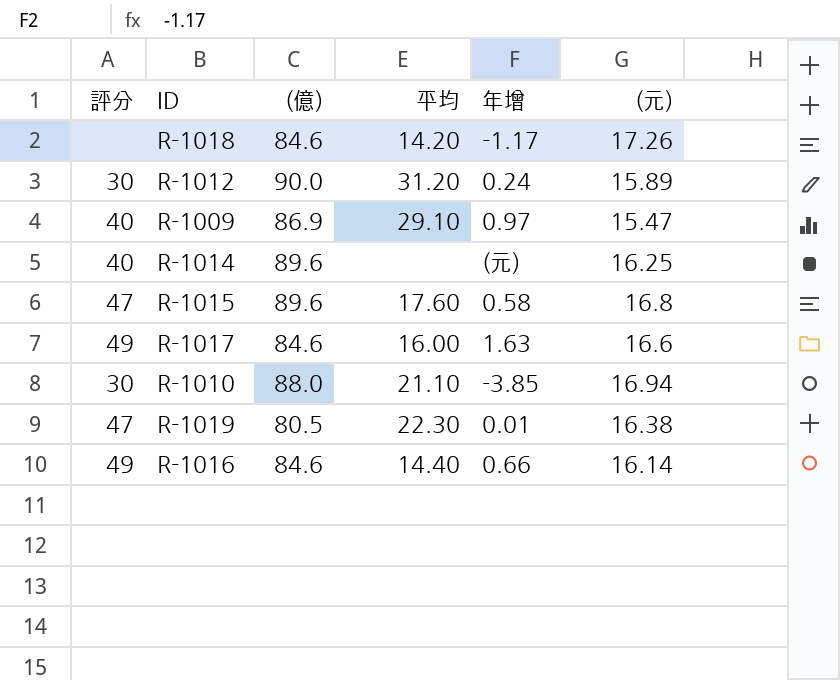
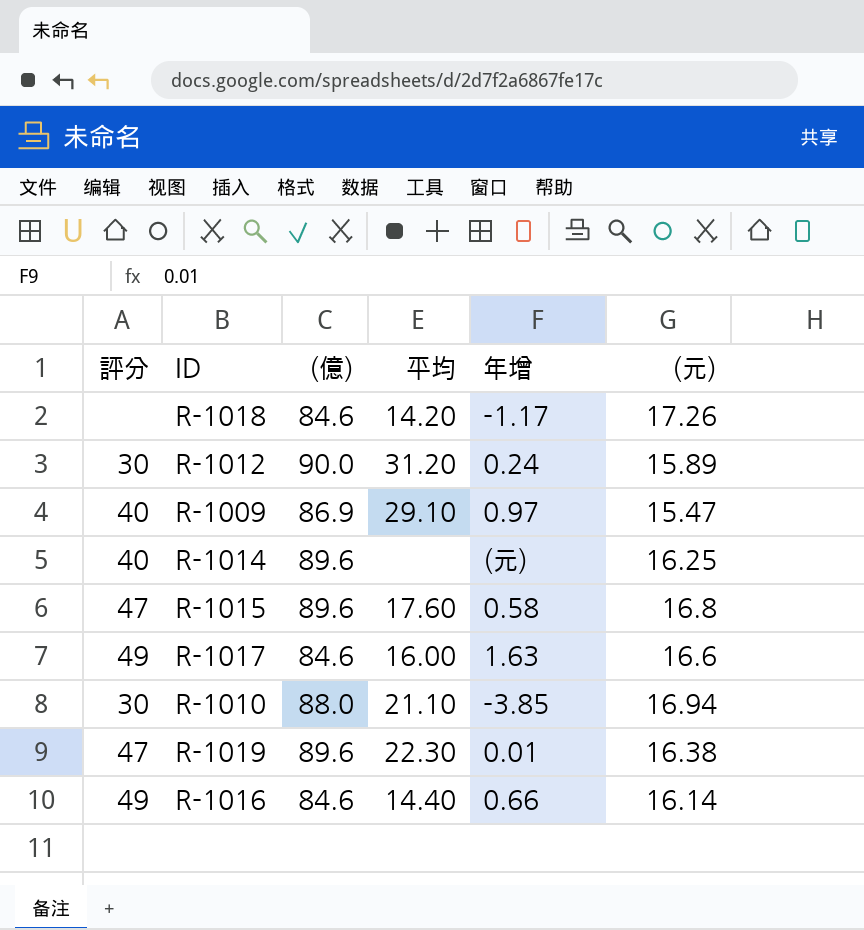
R-1019 | (億): 80.5 -> 89.6

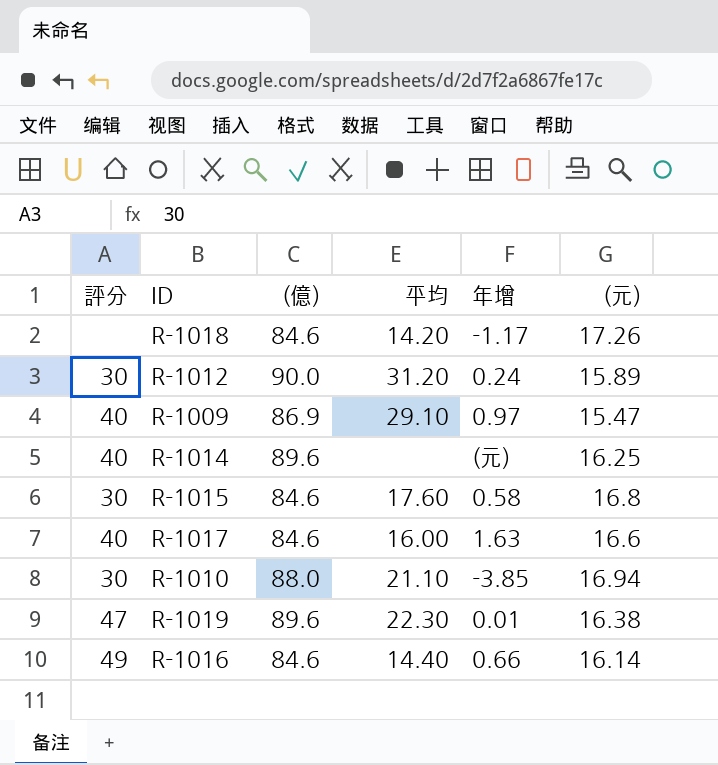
R-1015 | 評分: 47 -> 30
R-1015 | (億): 89.6 -> 84.6
R-1017 | 評分: 49 -> 40

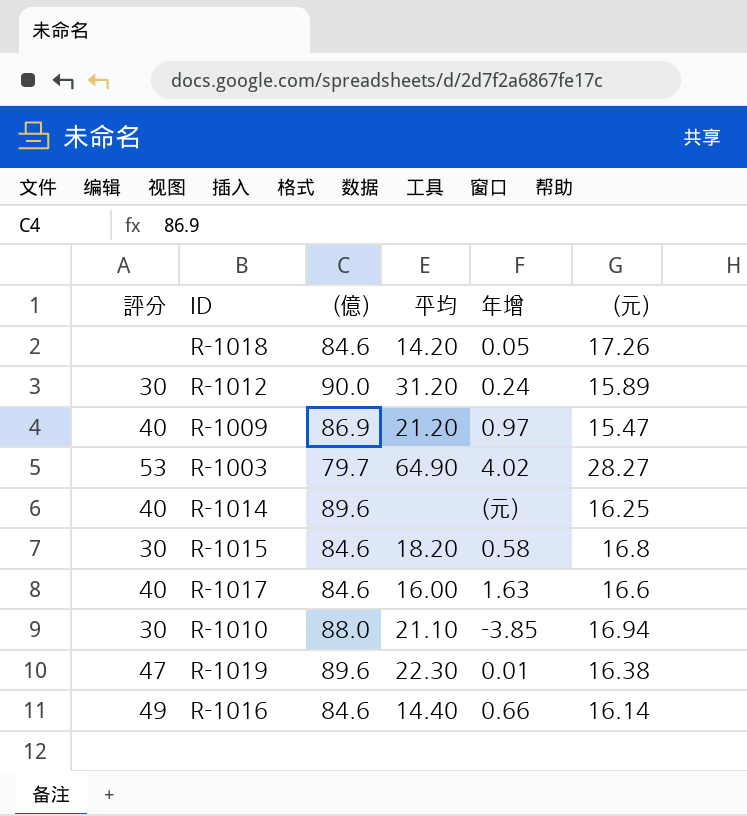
R-1018 | 年增: -1.17 -> 0.05
R-1009 | 平均: 29.10 -> 21.20
row R-1003: none -> 53 | 79.7 | 64.90 | 4.02 | 28.27
R-1015 | 平均: 17.60 -> 18.20

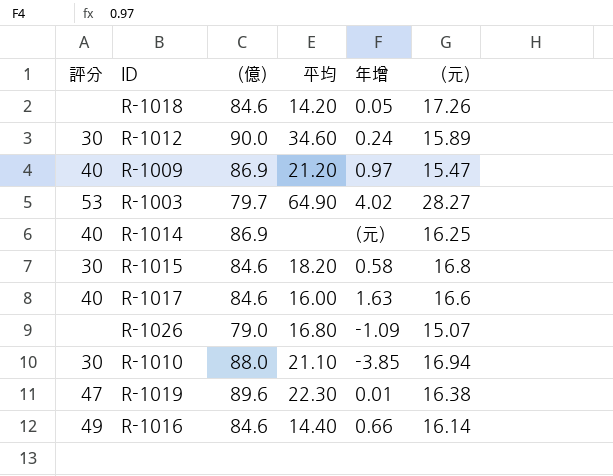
R-1012 | 平均: 31.20 -> 34.60
R-1014 | (億): 89.6 -> 86.9
row R-1026: none -> none | 79.0 | 16.80 | -1.09 | 15.07

